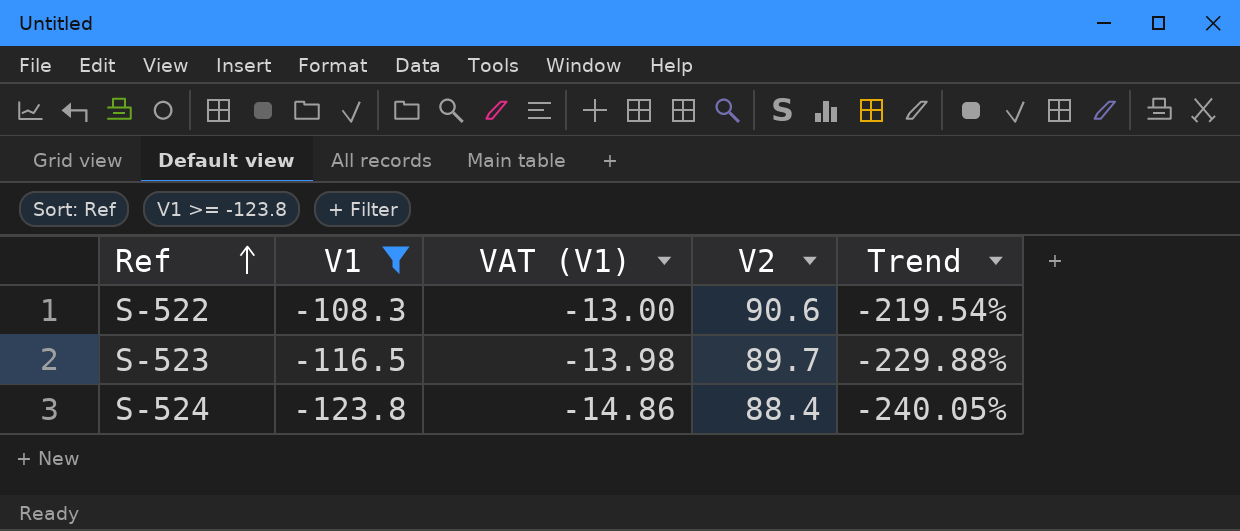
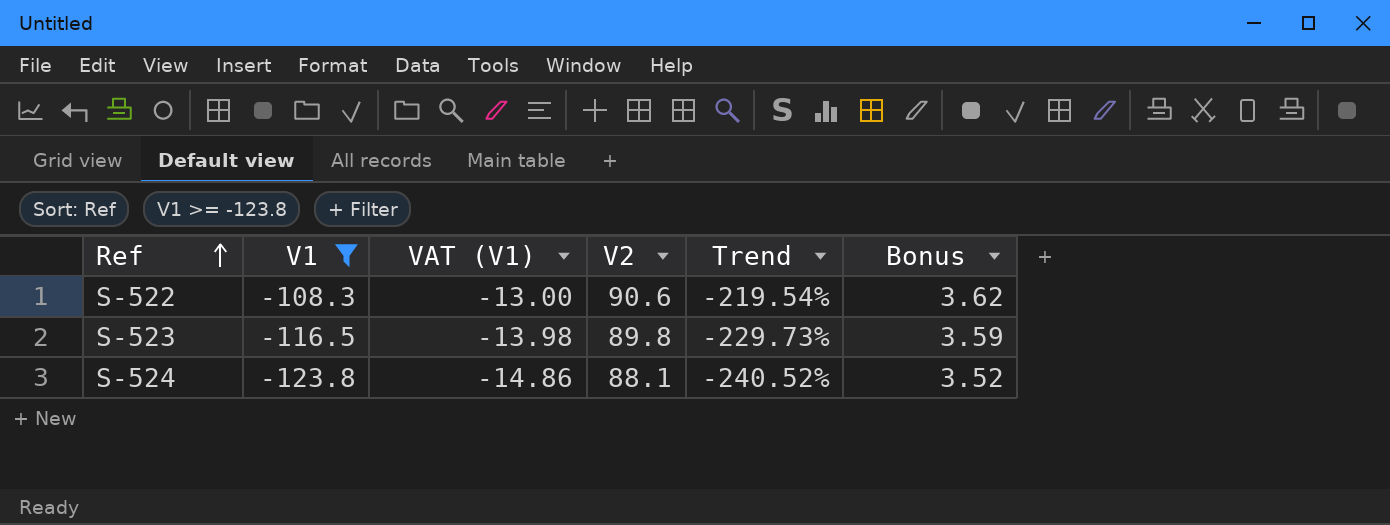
column Bonus | formula: none -> [V2] * 0.04
S-523 | V2: 89.7 -> 89.8
S-523 | Trend: -229.88% -> -229.73%
S-524 | V2: 88.4 -> 88.1
S-524 | Trend: -240.05% -> -240.52%

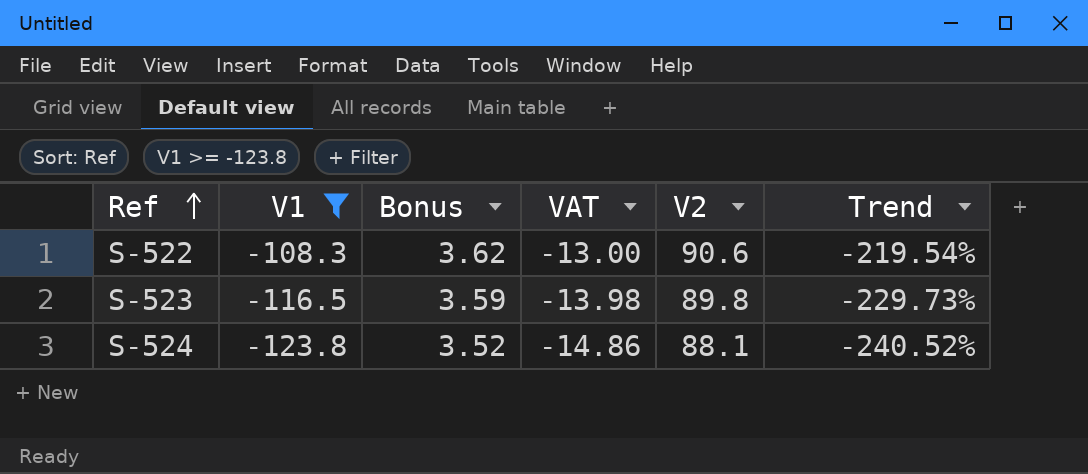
column Bonus | position: 6 -> 3
column name: VAT (V1) -> VAT

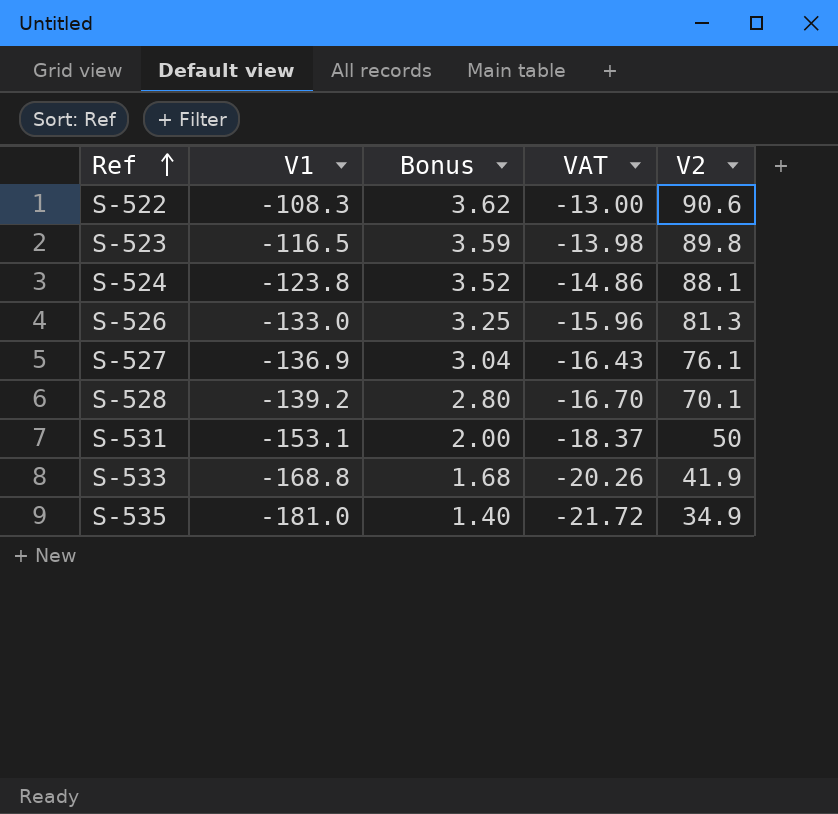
filter: V1 >= -123.8 -> none
column Trend | formula: ([V1] - [V2]) / [V2] -> none

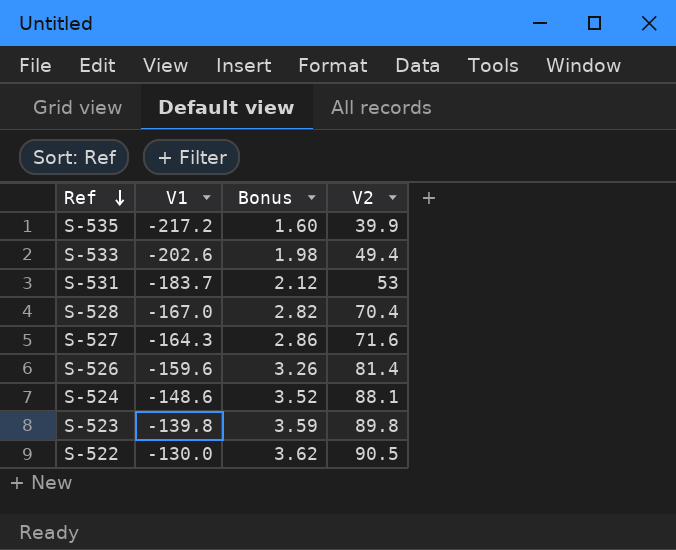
row order: Ref ascending -> Ref descending
column VAT | formula: [V1] * 0.12 -> none
S-535 | V1: -181.0 -> -217.2
S-535 | Bonus: 1.40 -> 1.60
S-535 | V2: 34.9 -> 39.9
S-533 | V1: -168.8 -> -202.6
S-533 | Bonus: 1.68 -> 1.98
S-533 | V2: 41.9 -> 49.4
S-531 | V1: -153.1 -> -183.7
S-531 | Bonus: 2.00 -> 2.12
S-531 | V2: 50 -> 53
S-528 | V1: -139.2 -> -167.0
S-528 | Bonus: 2.80 -> 2.82
S-528 | V2: 70.1 -> 70.4
S-527 | V1: -136.9 -> -164.3
S-527 | Bonus: 3.04 -> 2.86
S-527 | V2: 76.1 -> 71.6
S-526 | V1: -133.0 -> -159.6
S-526 | Bonus: 3.25 -> 3.26
S-526 | V2: 81.3 -> 81.4
S-524 | V1: -123.8 -> -148.6
S-523 | V1: -116.5 -> -139.8
S-522 | V1: -108.3 -> -130.0
S-522 | V2: 90.6 -> 90.5

